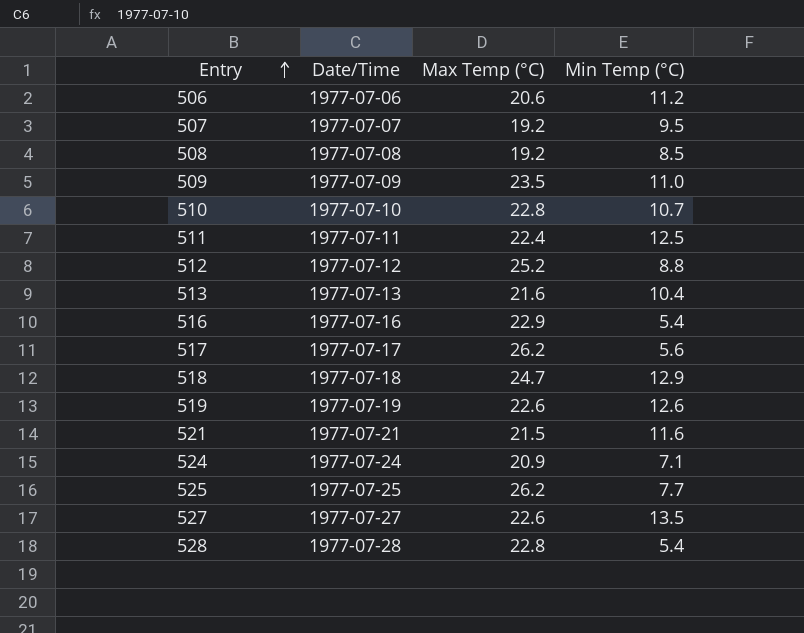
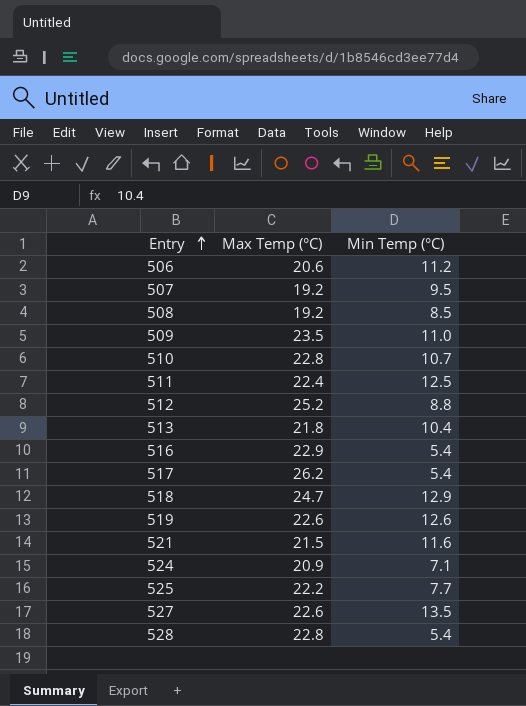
column Date/Time | position: 2 -> none
513 | Max Temp (°C): 21.6 -> 21.8
517 | Min Temp (°C): 5.6 -> 5.4
525 | Max Temp (°C): 26.2 -> 22.2

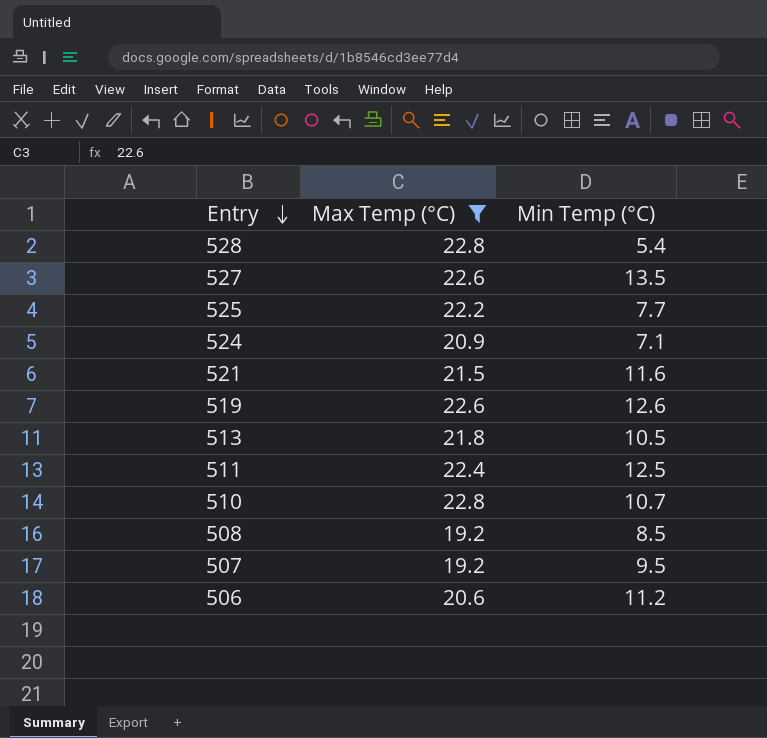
filter: none -> Max Temp (°C) <= 22.8
row order: Entry ascending -> Entry descending
513 | Min Temp (°C): 10.4 -> 10.5

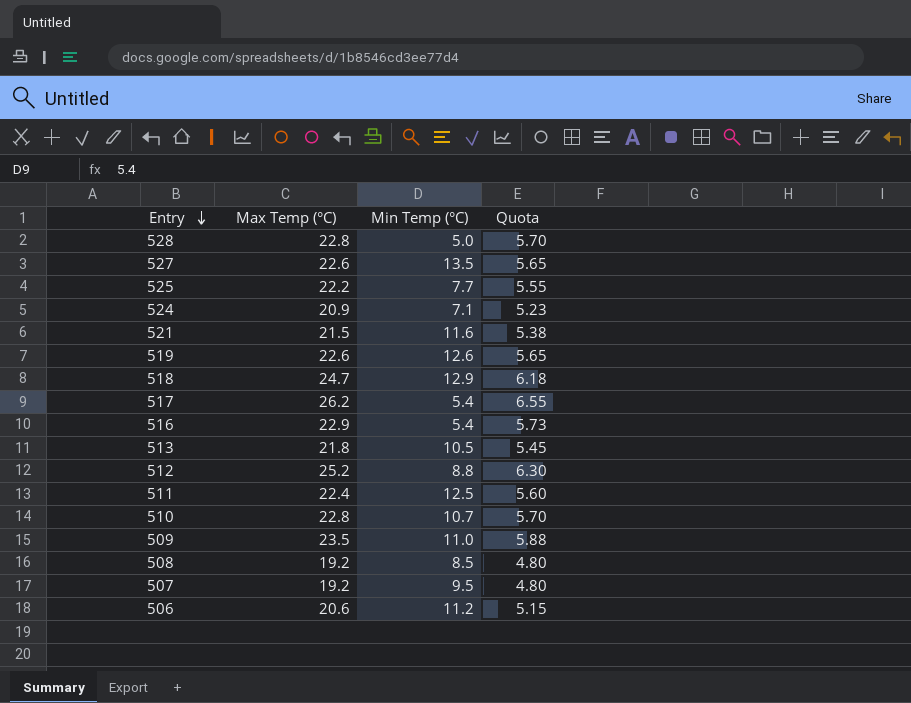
filter: Max Temp (°C) <= 22.8 -> none
column Quota | formula: none -> [Max Temp (°C)] * 0.25
528 | Min Temp (°C): 5.4 -> 5.0

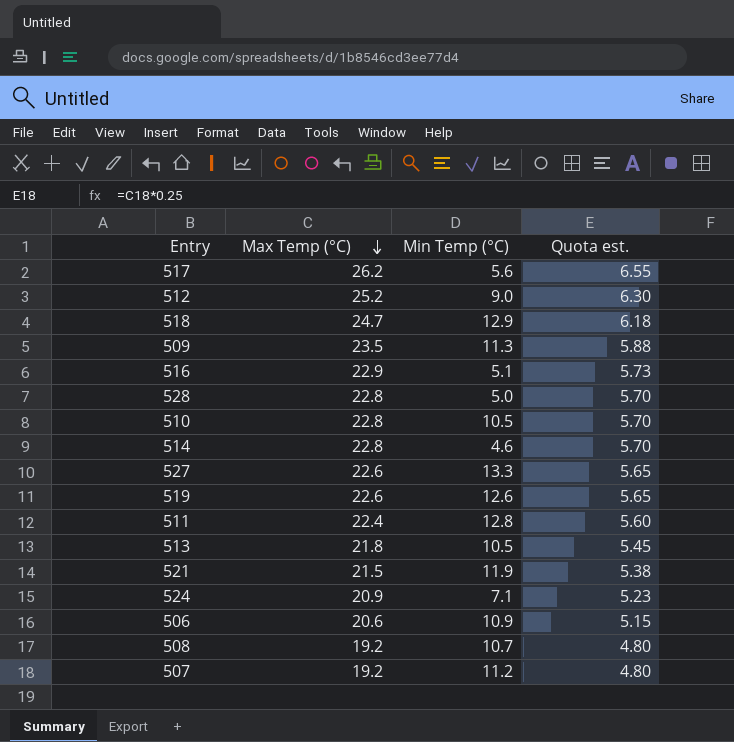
row order: Entry descending -> Max Temp (°C) descending
column name: Quota -> Quota est.
row 525: 22.2 | 7.7 | 5.55 -> none
517 | Min Temp (°C): 5.4 -> 5.6
512 | Min Temp (°C): 8.8 -> 9.0
509 | Min Temp (°C): 11.0 -> 11.3
516 | Min Temp (°C): 5.4 -> 5.1
510 | Min Temp (°C): 10.7 -> 10.5
row 514: none -> 22.8 | 4.6 | 5.70
527 | Min Temp (°C): 13.5 -> 13.3
511 | Min Temp (°C): 12.5 -> 12.8
521 | Min Temp (°C): 11.6 -> 11.9
506 | Min Temp (°C): 11.2 -> 10.9
508 | Min Temp (°C): 8.5 -> 10.7
507 | Min Temp (°C): 9.5 -> 11.2

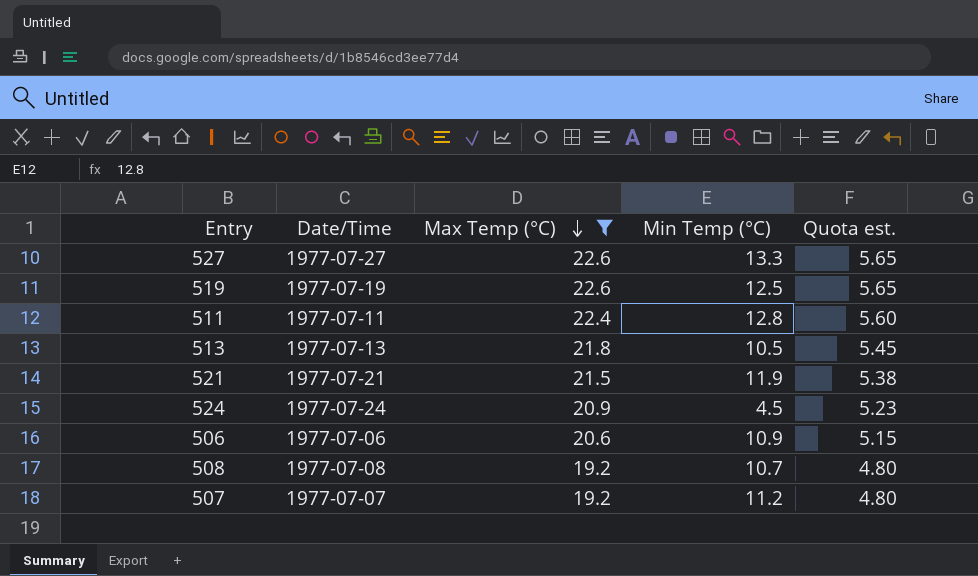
filter: none -> Max Temp (°C) <= 22.6
column Date/Time | position: none -> 2
519 | Min Temp (°C): 12.6 -> 12.5
524 | Min Temp (°C): 7.1 -> 4.5

